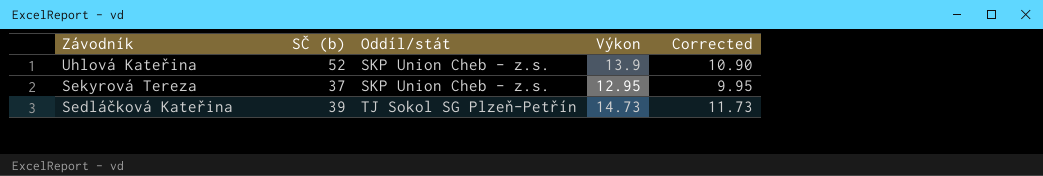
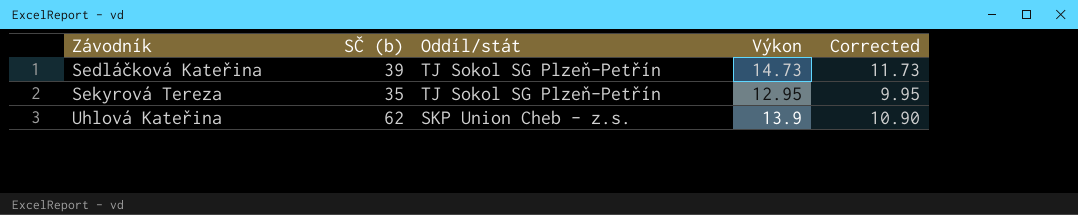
row order: Závodník descending -> Závodník ascending
Sekyrová Tereza | SČ (b): 37 -> 35
Sekyrová Tereza | Oddíl/stát: SKP Union Cheb - z.s. -> TJ Sokol SG Plzeň-Petřín
Uhlová Kateřina | SČ (b): 52 -> 62

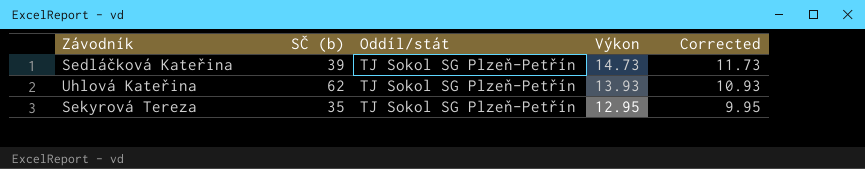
row order: Závodník ascending -> Výkon descending
Uhlová Kateřina | Oddíl/stát: SKP Union Cheb - z.s. -> TJ Sokol SG Plzeň-Petřín
Uhlová Kateřina | Výkon: 13.9 -> 13.93
Uhlová Kateřina | Corrected: 10.90 -> 10.93

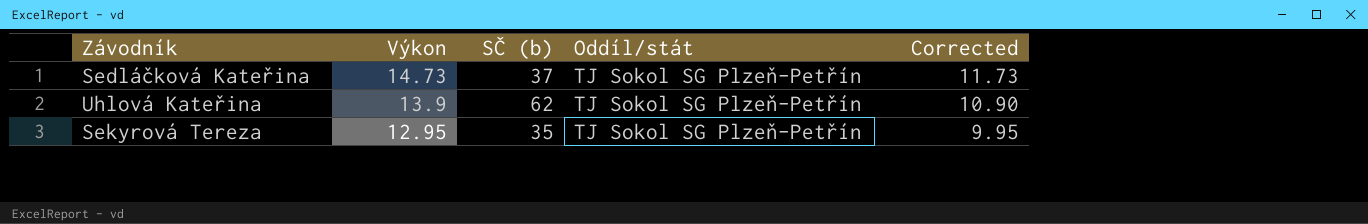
column Výkon | position: 4 -> 2
Sedláčková Kateřina | SČ (b): 39 -> 37
Uhlová Kateřina | Výkon: 13.93 -> 13.9
Uhlová Kateřina | Corrected: 10.93 -> 10.90

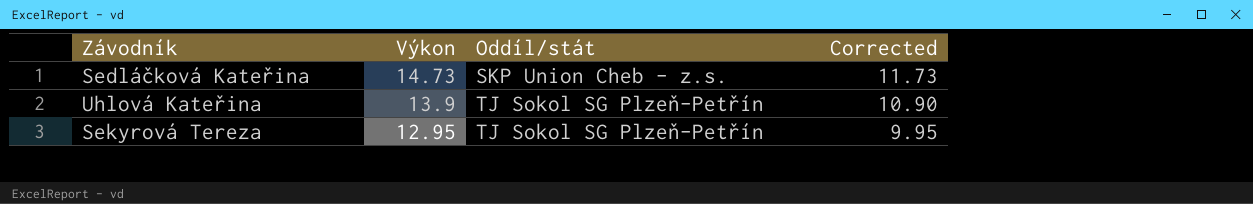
column SČ (b) | position: 3 -> none
Sedláčková Kateřina | Oddíl/stát: TJ Sokol SG Plzeň-Petřín -> SKP Union Cheb - z.s.

